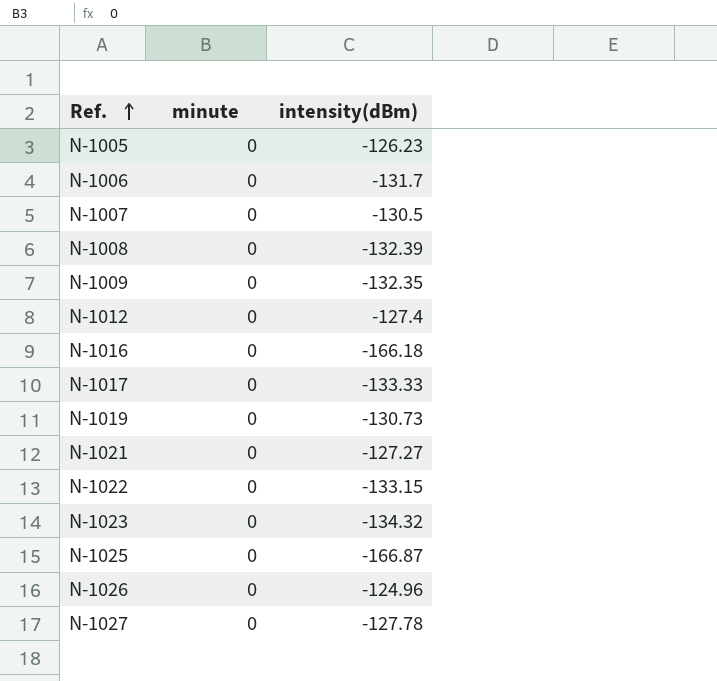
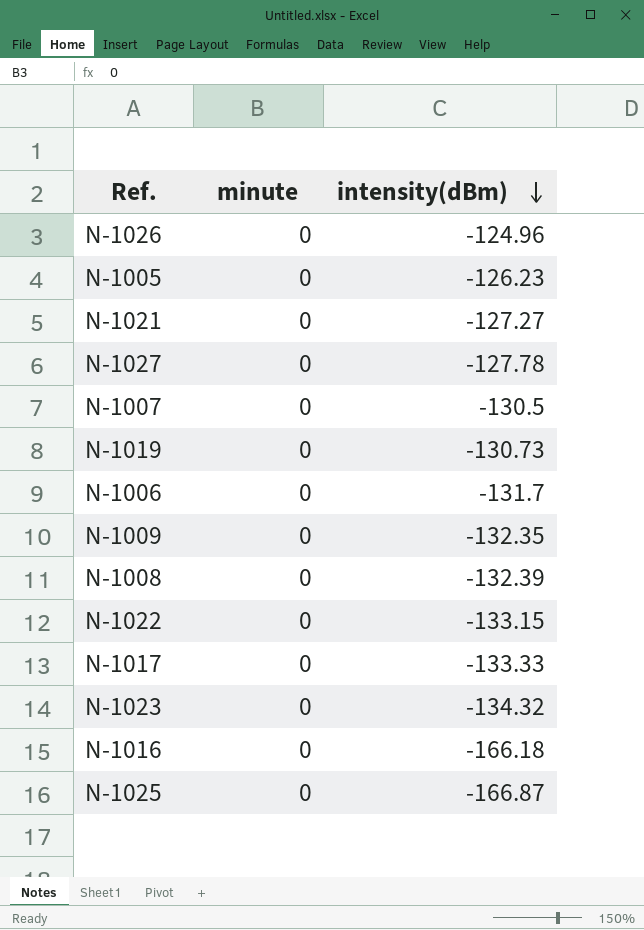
row order: Ref. ascending -> intensity(dBm) descending
row N-1012: 0 | -127.4 -> none

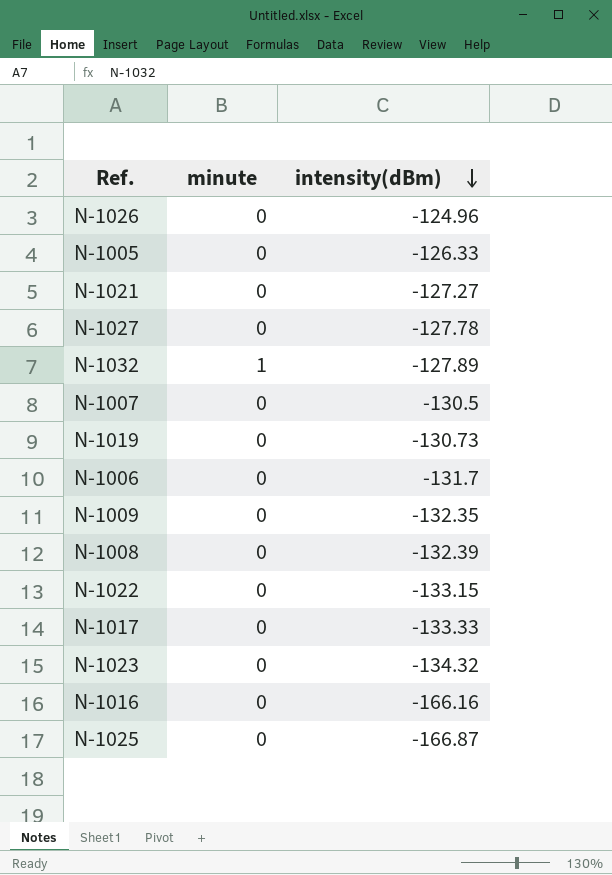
N-1005 | intensity(dBm): -126.23 -> -126.33
row N-1032: none -> 1 | -127.89
N-1016 | intensity(dBm): -166.18 -> -166.16

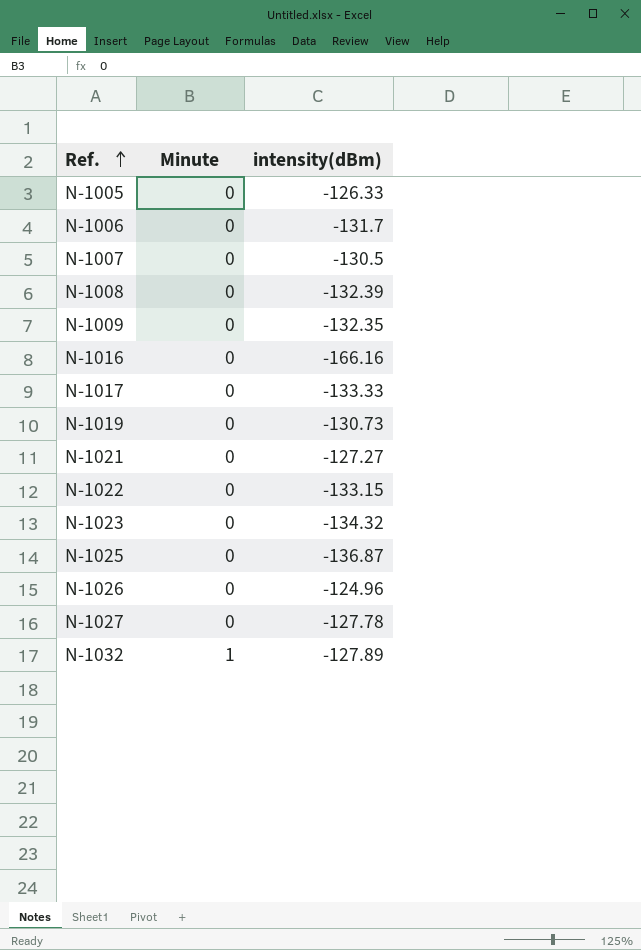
row order: intensity(dBm) descending -> Ref. ascending
column name: minute -> Minute
N-1025 | intensity(dBm): -166.87 -> -136.87

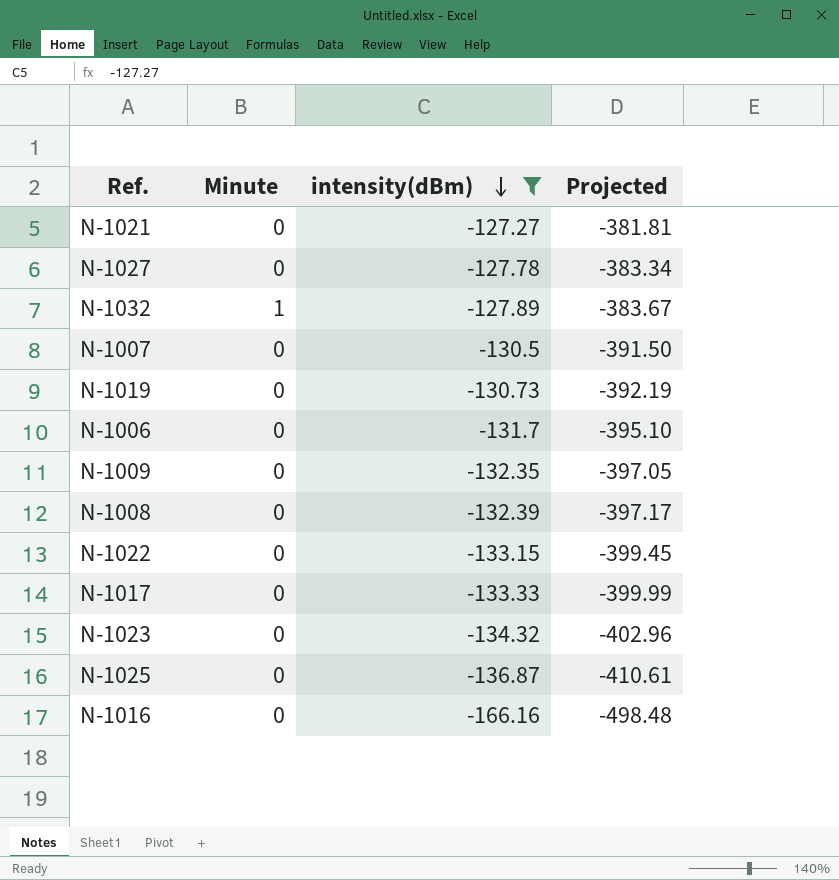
filter: none -> intensity(dBm) <= -127.27
row order: Ref. ascending -> intensity(dBm) descending
column Projected | formula: none -> [intensity(dBm)] * 3

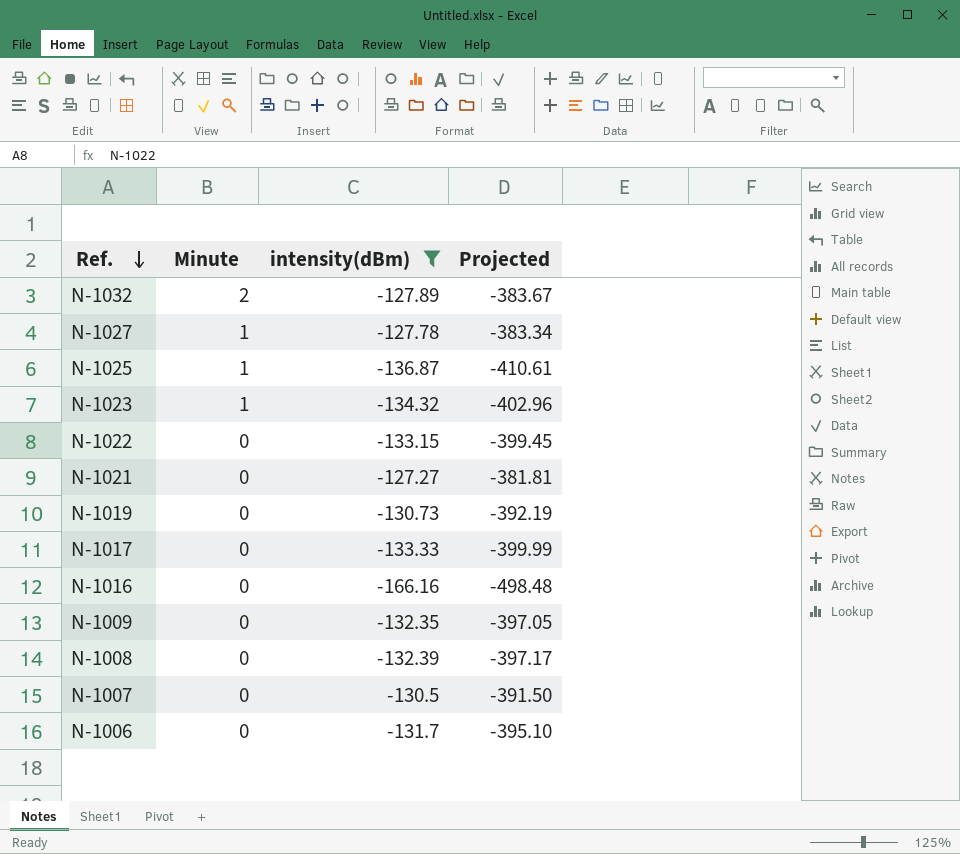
row order: intensity(dBm) descending -> Ref. descending
N-1032 | Minute: 1 -> 2
N-1027 | Minute: 0 -> 1
N-1025 | Minute: 0 -> 1
N-1023 | Minute: 0 -> 1

